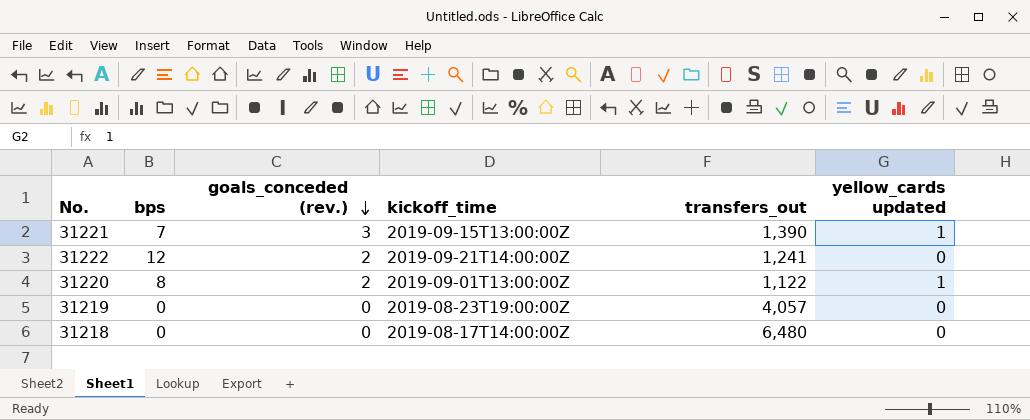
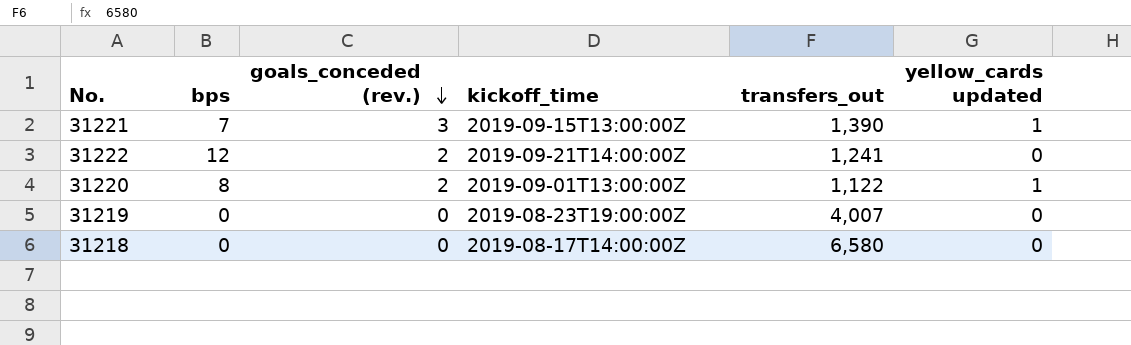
31219 | transfers_out: 4,057 -> 4,007
31218 | transfers_out: 6,480 -> 6,580

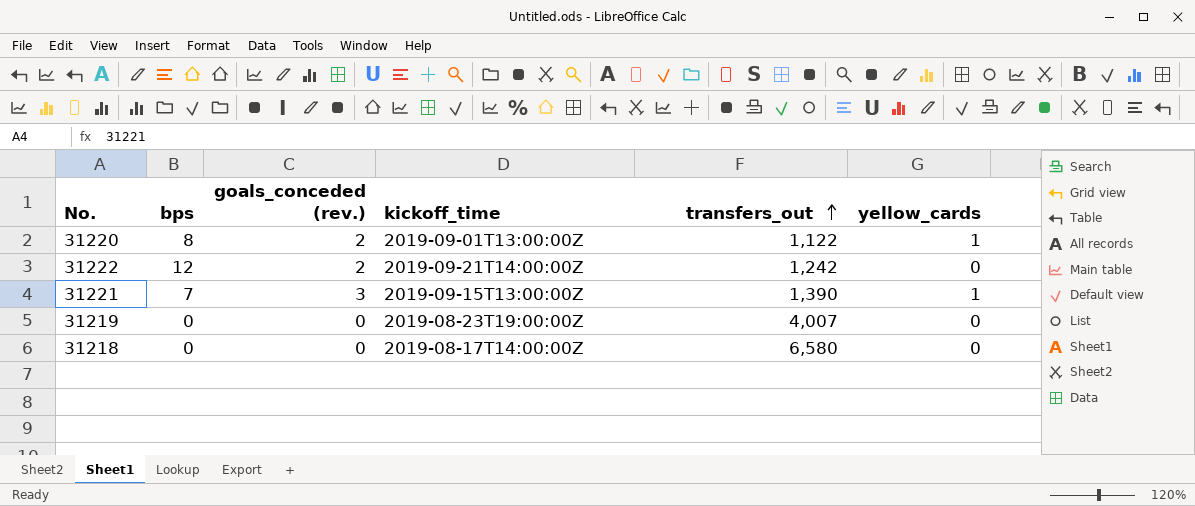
row order: goals_conceded (rev.) descending -> transfers_out ascending
column name: yellow_cards updated -> yellow_cards
31222 | transfers_out: 1,241 -> 1,242

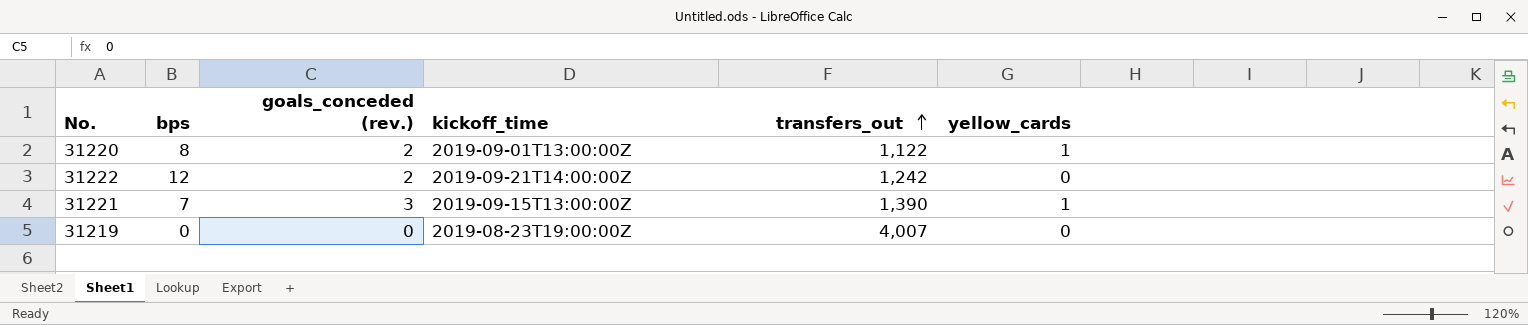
row 31218: 0 | 0 | 2019-08-17T14:00:00Z | 6,580 | 0 -> none

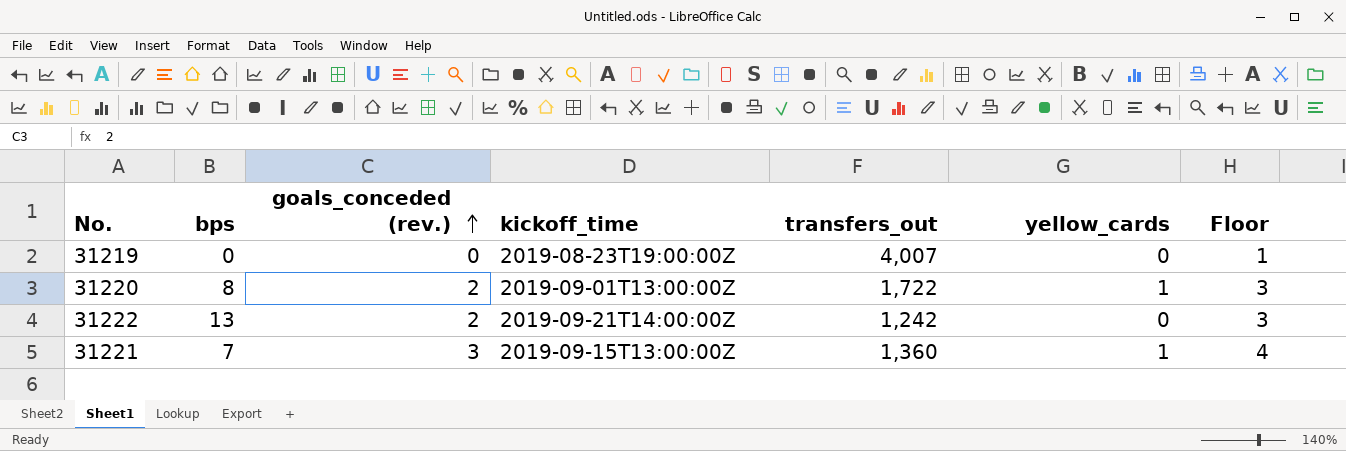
row order: transfers_out ascending -> goals_conceded (rev.) ascending
column Floor | formula: none -> [goals_conceded (rev.)] + 1
31220 | transfers_out: 1,122 -> 1,722
31222 | bps: 12 -> 13
31221 | transfers_out: 1,390 -> 1,360

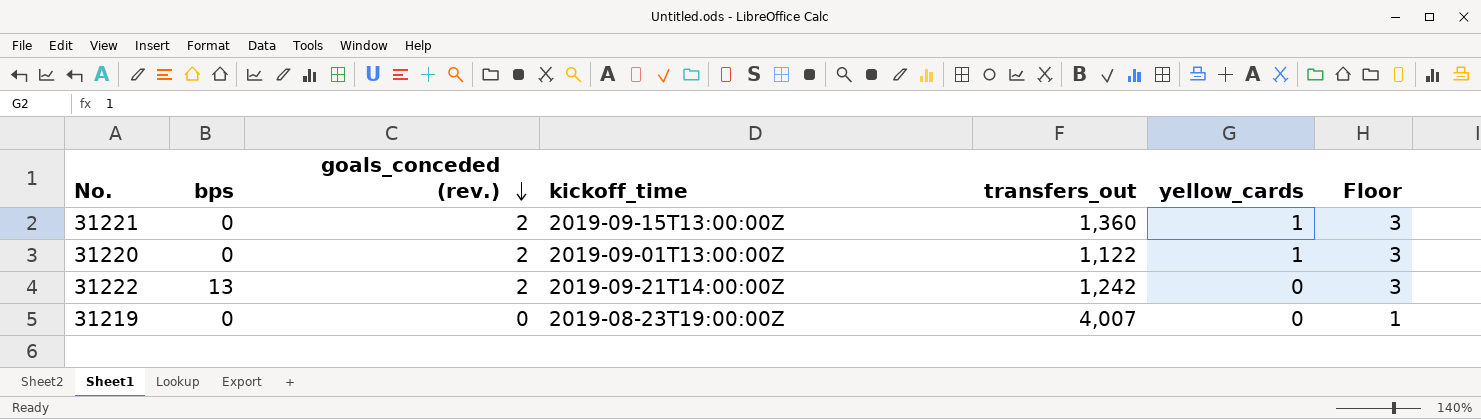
row order: goals_conceded (rev.) ascending -> goals_conceded (rev.) descending
31221 | bps: 7 -> 0
31221 | goals_conceded (rev.): 3 -> 2
31221 | Floor: 4 -> 3
31220 | bps: 8 -> 0
31220 | transfers_out: 1,722 -> 1,122

